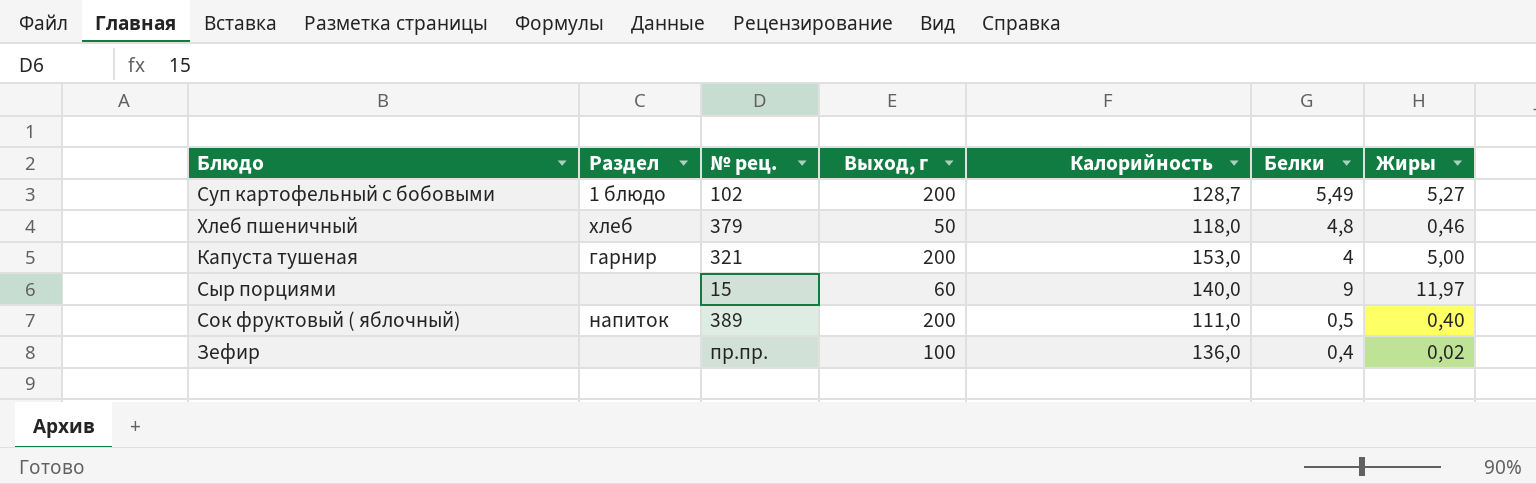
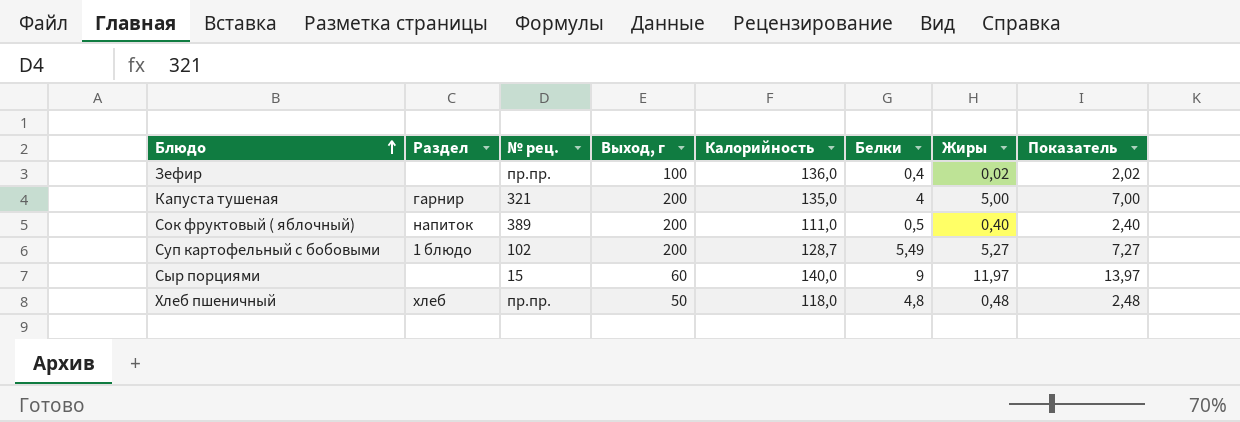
row order: none -> Блюдо ascending
column Показатель | formula: none -> [Жиры] + 2
Капуста тушеная | Калорийность: 153,0 -> 135,0
Хлеб пшеничный | № рец.: 379 -> пр.пр.
Хлеб пшеничный | Жиры: 0,46 -> 0,48

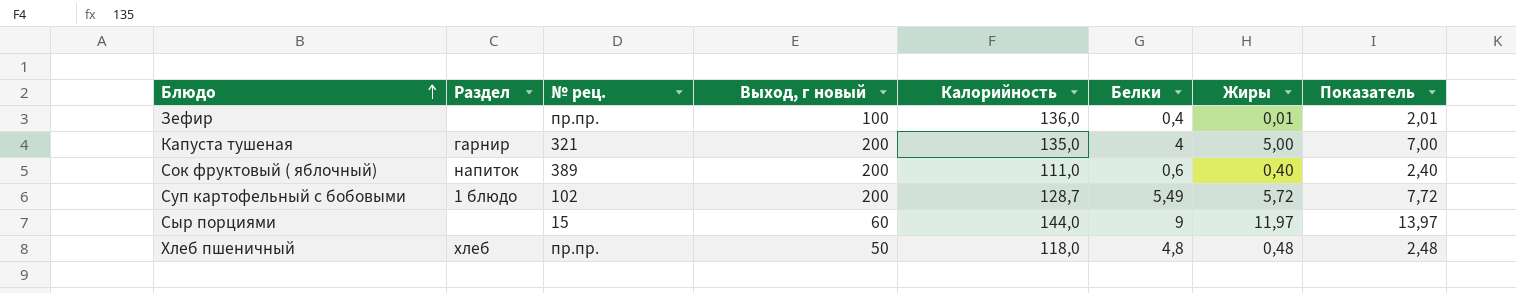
column name: Выход, г -> Выход, г новый
Зефир | Жиры: 0,02 -> 0,01
Зефир | Показатель: 2,02 -> 2,01
Сок фруктовый ( яблочный) | Белки: 0,5 -> 0,6
Суп картофельный с бобовыми | Жиры: 5,27 -> 5,72
Суп картофельный с бобовыми | Показатель: 7,27 -> 7,72
Сыр порциями | Калорийность: 140,0 -> 144,0

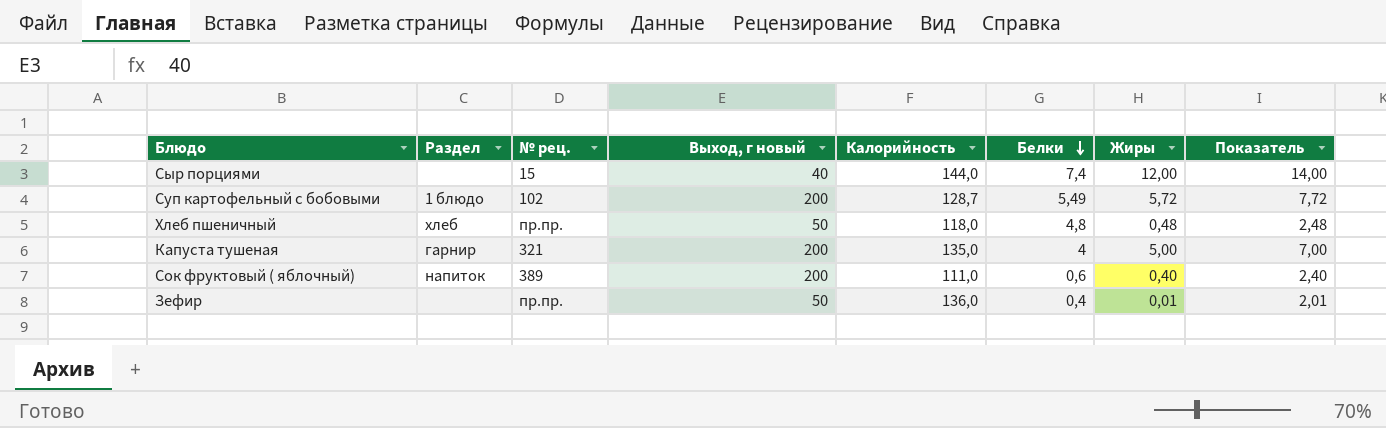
row order: Блюдо ascending -> Белки descending
Сыр порциями | Выход, г новый: 60 -> 40
Сыр порциями | Белки: 9 -> 7,4
Сыр порциями | Жиры: 11,97 -> 12,00
Сыр порциями | Показатель: 13,97 -> 14,00
Зефир | Выход, г новый: 100 -> 50

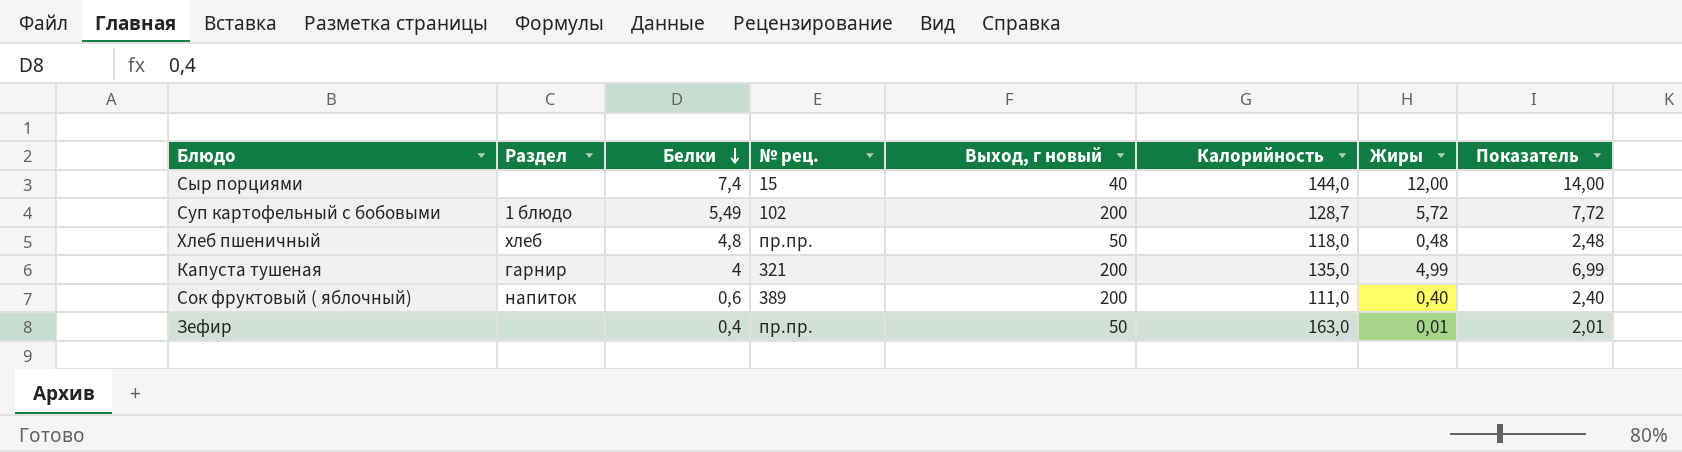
column Белки | position: 6 -> 3
Капуста тушеная | Жиры: 5,00 -> 4,99
Капуста тушеная | Показатель: 7,00 -> 6,99
Зефир | Калорийность: 136,0 -> 163,0

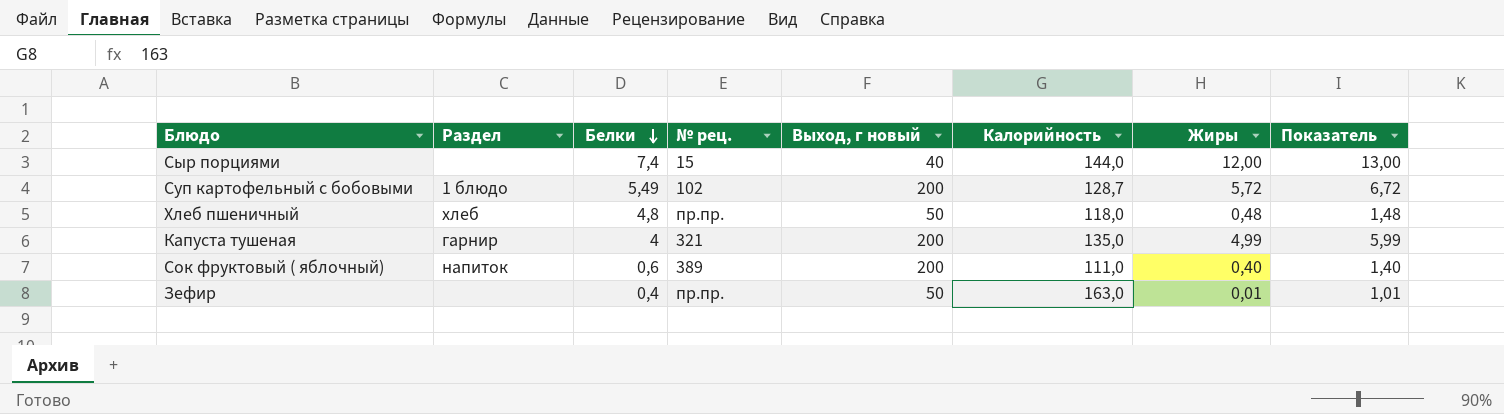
column Показатель | formula: [Жиры] + 2 -> [Жиры] + 1

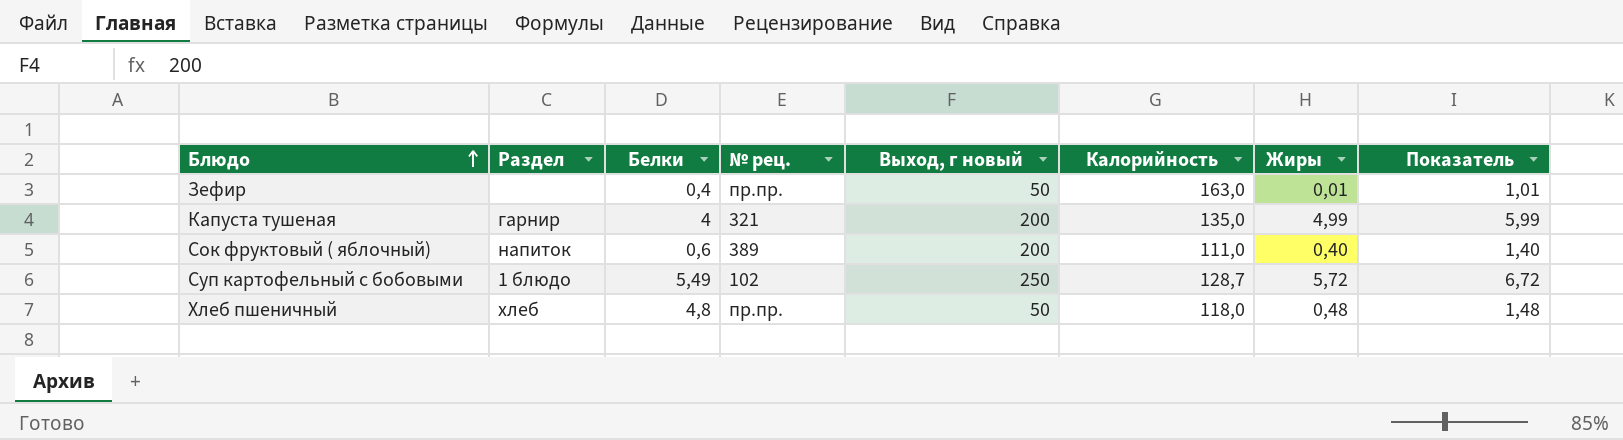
row order: Белки descending -> Блюдо ascending
row Сыр порциями: none | 7,4 | 15 | 40 | 144,0 | 12,00 | 13,00 -> none
Суп картофельный с бобовыми | Выход, г новый: 200 -> 250

